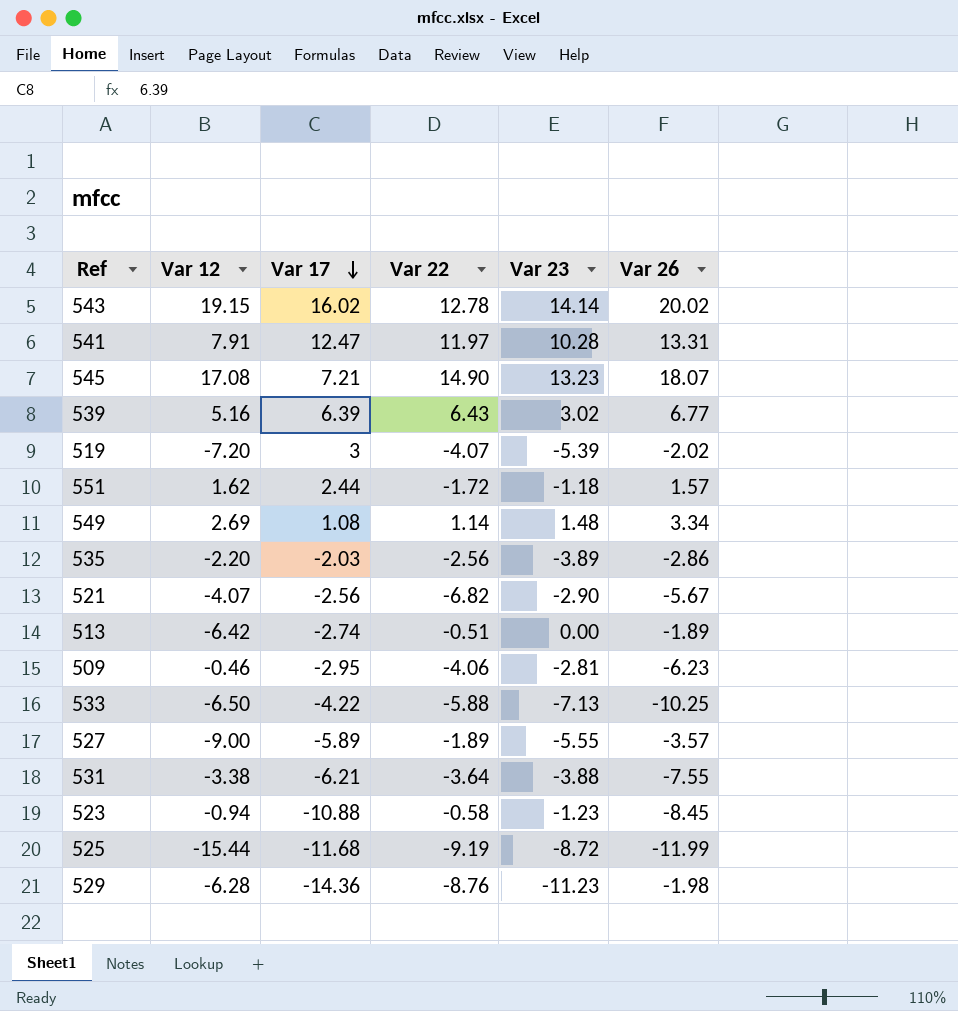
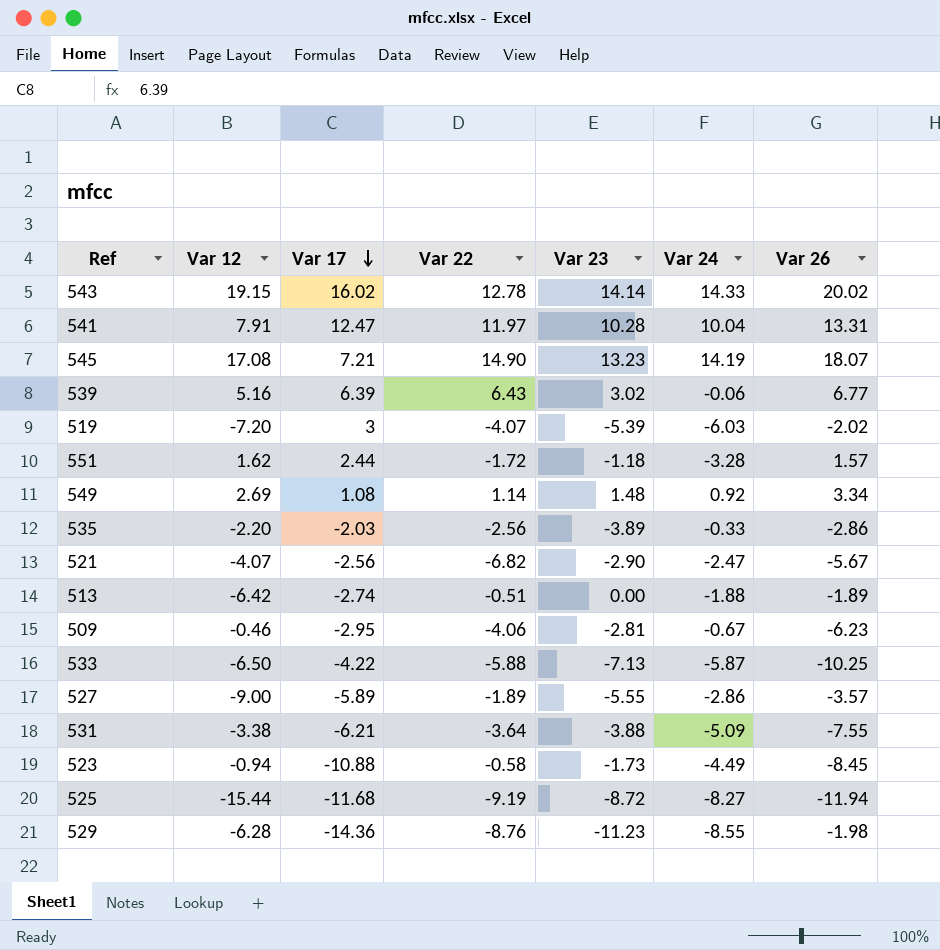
column Var 24 | position: none -> 6
523 | Var 23: -1.23 -> -1.73
525 | Var 26: -11.99 -> -11.94

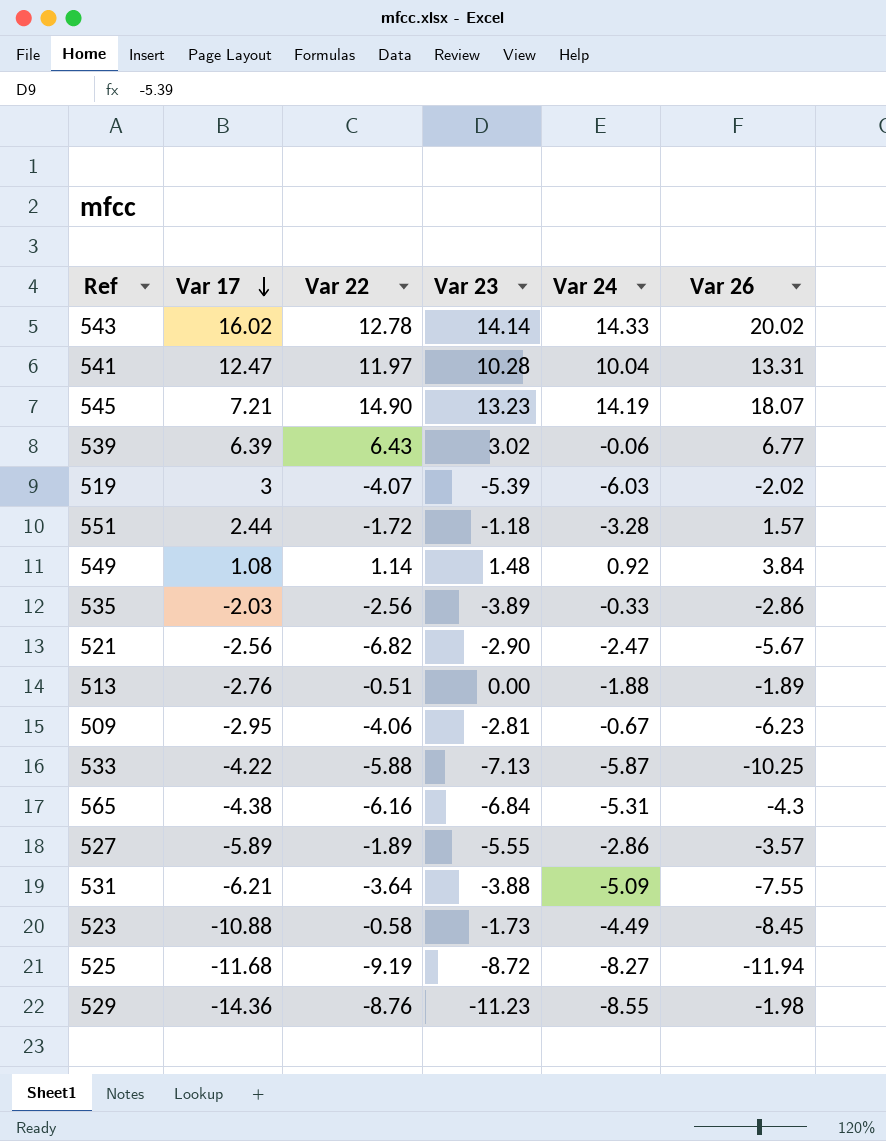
column Var 12 | position: 2 -> none
549 | Var 26: 3.34 -> 3.84
513 | Var 17: -2.74 -> -2.76
row 565: none -> -4.38 | -6.16 | -6.84 | -5.31 | -4.3

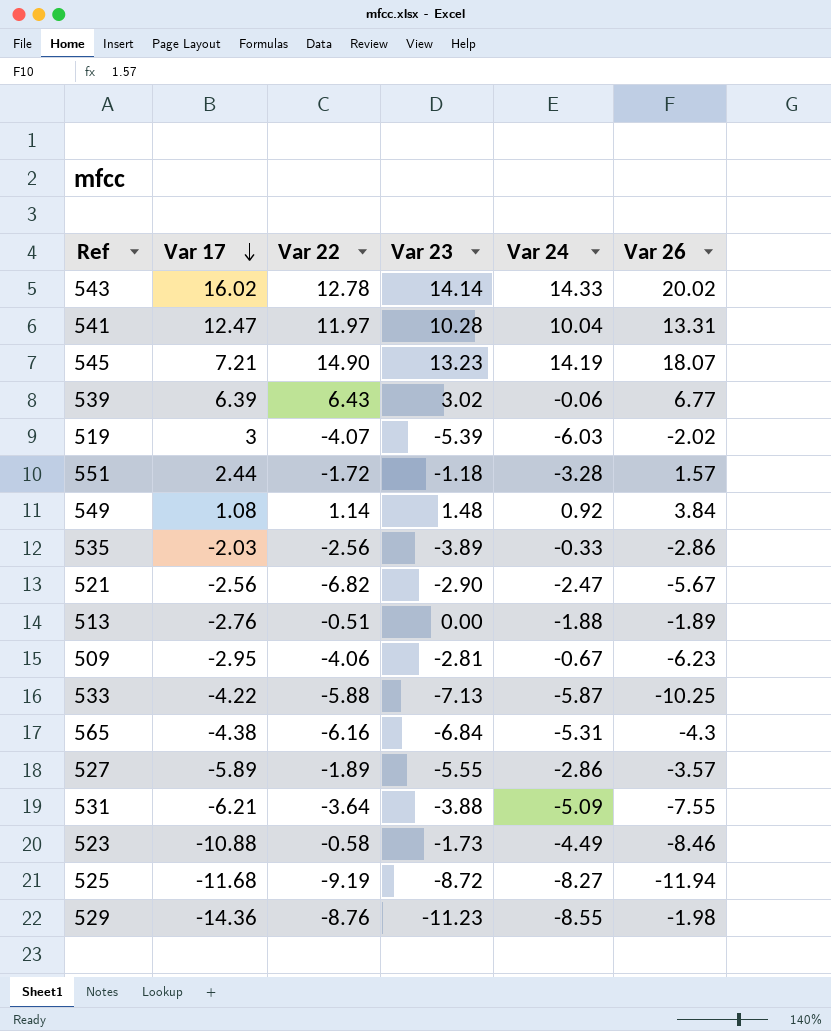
523 | Var 26: -8.45 -> -8.46

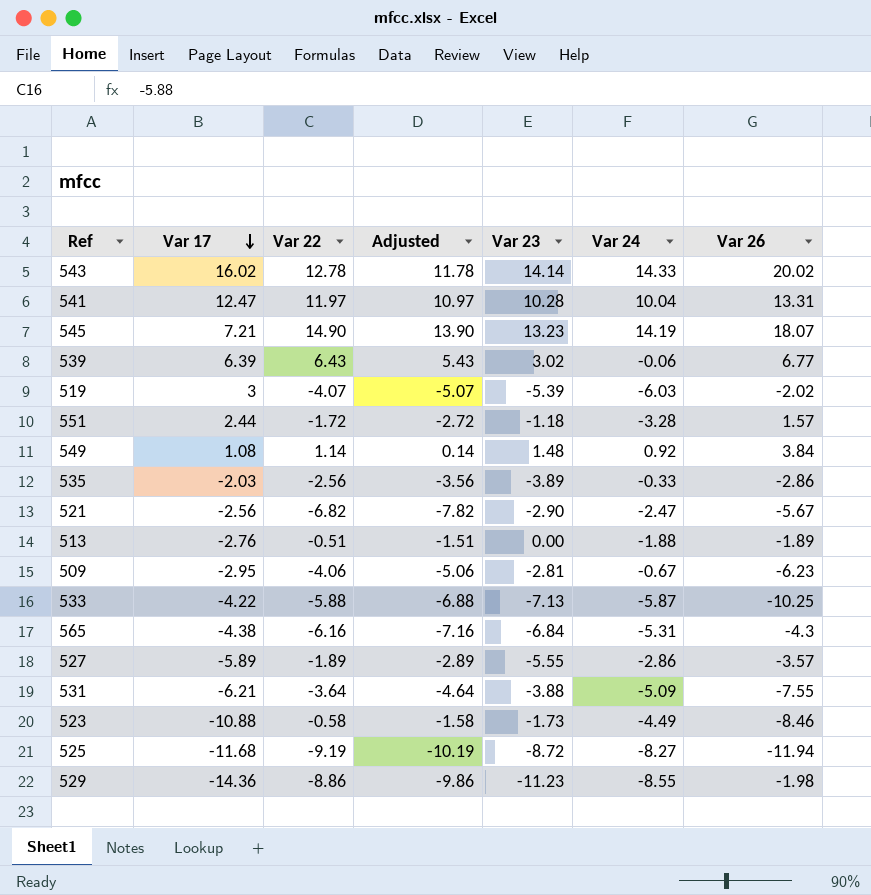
column Adjusted | formula: none -> [Var 22] - 1
529 | Var 22: -8.76 -> -8.86

